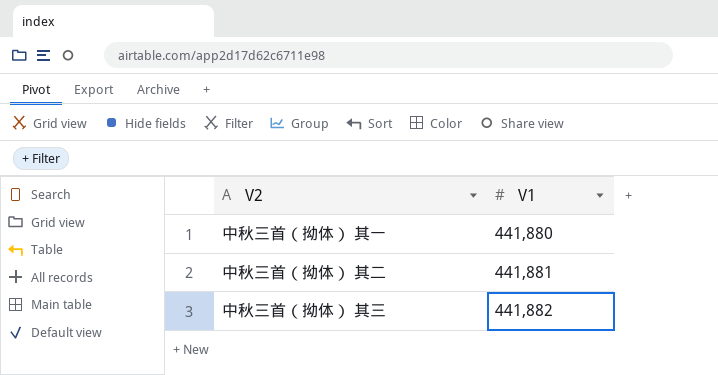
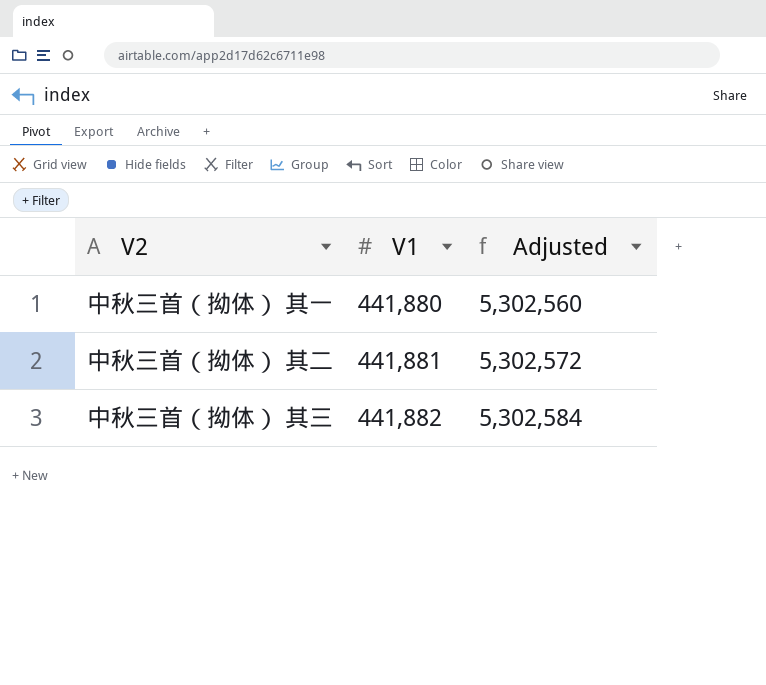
column Adjusted | formula: none -> [V1] * 12

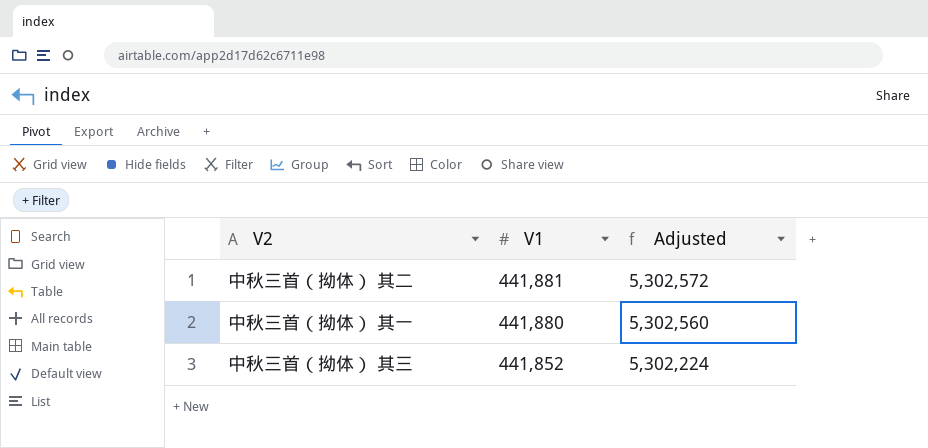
row order: V1 ascending -> V1 descending
中秋三首（拗体） 其三 | V1: 441,882 -> 441,852
中秋三首（拗体） 其三 | Adjusted: 5,302,584 -> 5,302,224

